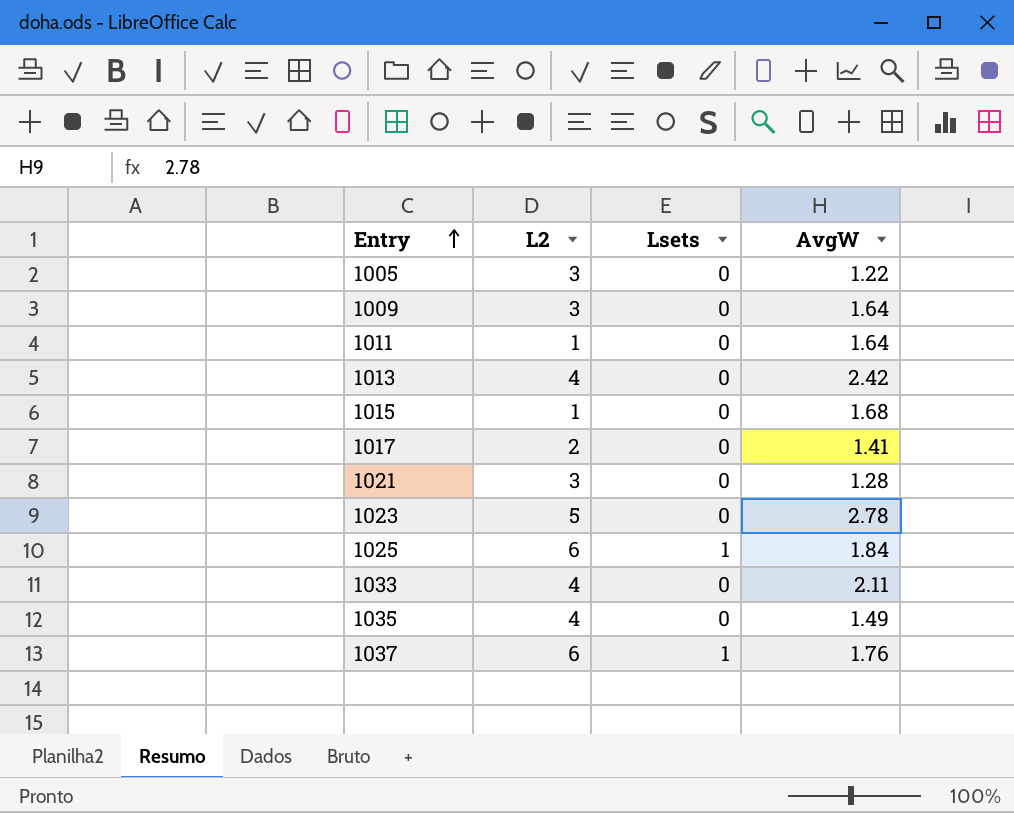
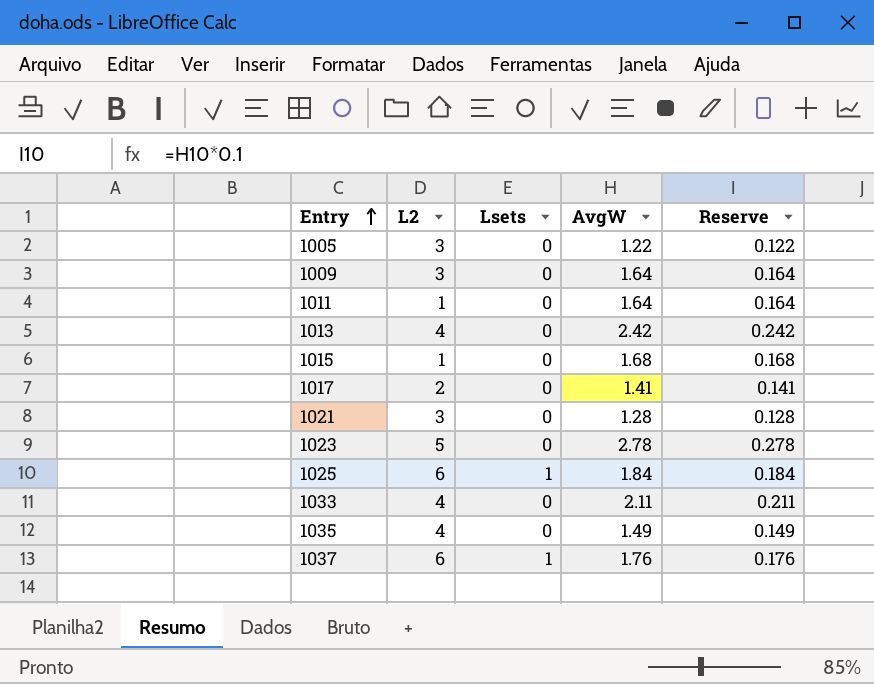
column Reserve | formula: none -> [AvgW] * 0.1

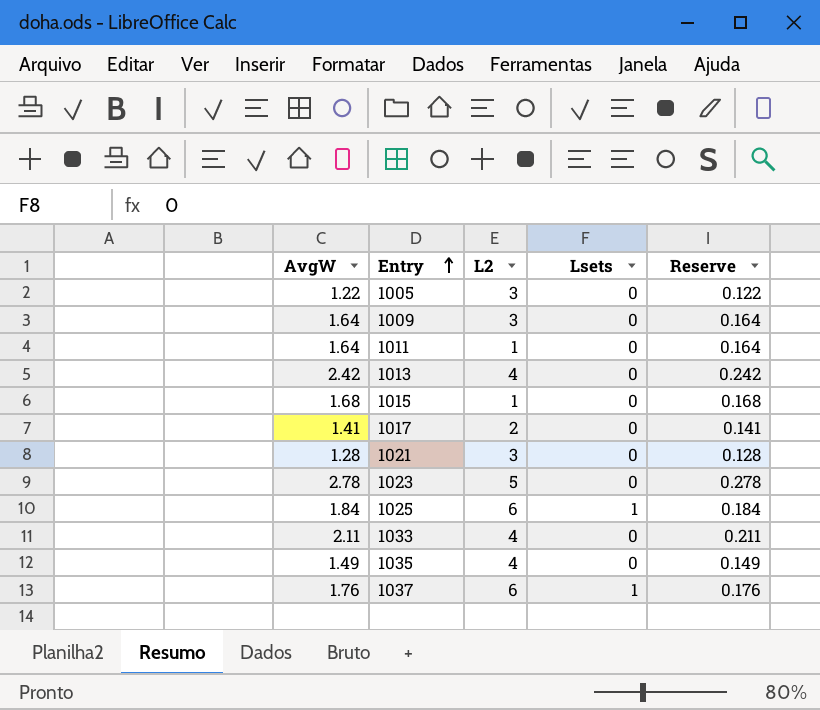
column AvgW | position: 4 -> 1

